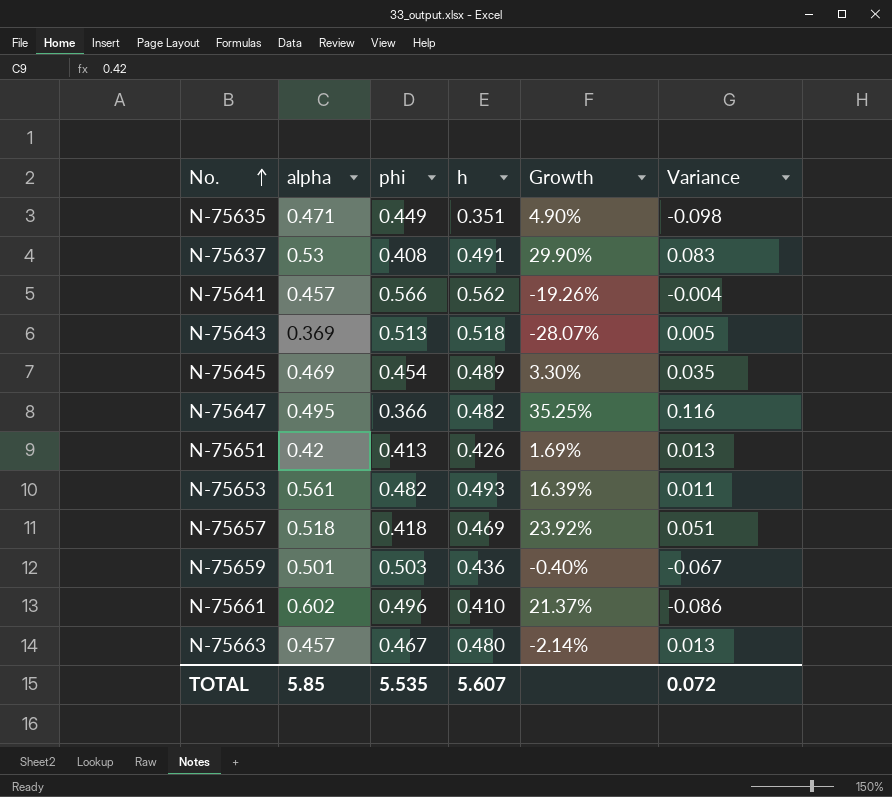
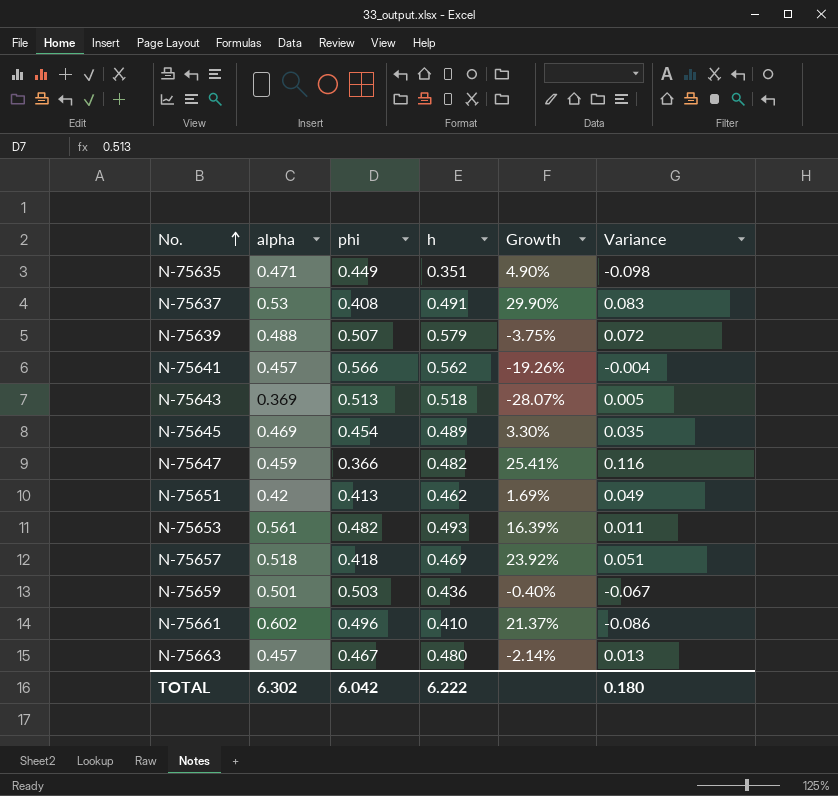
row N-75639: none -> 0.488 | 0.507 | 0.579 | -3.75% | 0.072
N-75647 | alpha: 0.495 -> 0.459
N-75647 | Growth: 35.25% -> 25.41%
N-75651 | h: 0.426 -> 0.462
N-75651 | Variance: 0.013 -> 0.049
TOTAL | alpha: 5.85 -> 6.302
TOTAL | phi: 5.535 -> 6.042
TOTAL | h: 5.607 -> 6.222
TOTAL | Variance: 0.072 -> 0.180

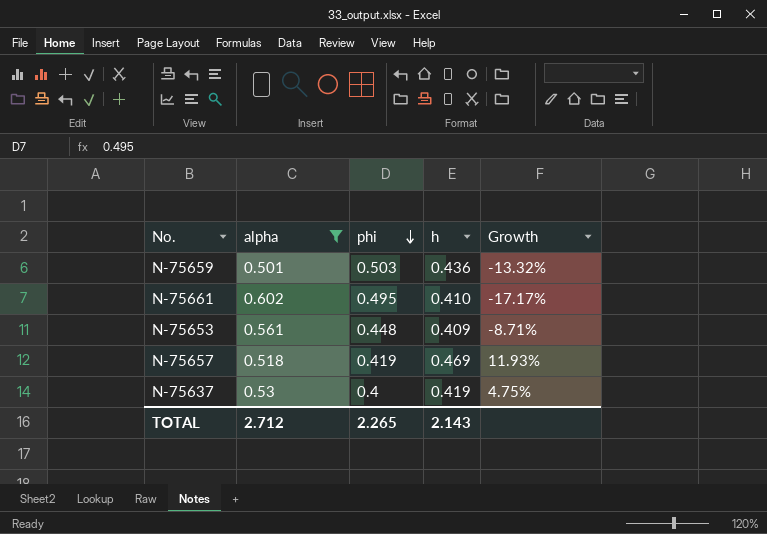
filter: none -> alpha >= 0.501
row order: No. ascending -> phi descending
column Variance | formula: [h] - [phi] -> none
column Growth | formula: ([alpha] - [phi]) / [phi] -> ([h] - [phi]) / [phi]
N-75661 | phi: 0.496 -> 0.495
N-75653 | phi: 0.482 -> 0.448
N-75653 | h: 0.493 -> 0.409
N-75657 | phi: 0.418 -> 0.419
N-75637 | phi: 0.408 -> 0.4
N-75637 | h: 0.491 -> 0.419
TOTAL | alpha: 6.302 -> 2.712
TOTAL | phi: 6.042 -> 2.265
TOTAL | h: 6.222 -> 2.143

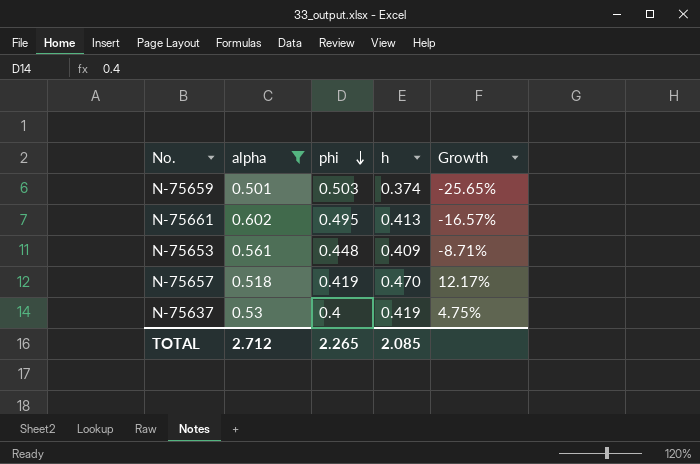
N-75659 | h: 0.436 -> 0.374
N-75659 | Growth: -13.32% -> -25.65%
N-75661 | h: 0.410 -> 0.413
N-75661 | Growth: -17.17% -> -16.57%
N-75657 | h: 0.469 -> 0.470
N-75657 | Growth: 11.93% -> 12.17%
TOTAL | h: 2.143 -> 2.085

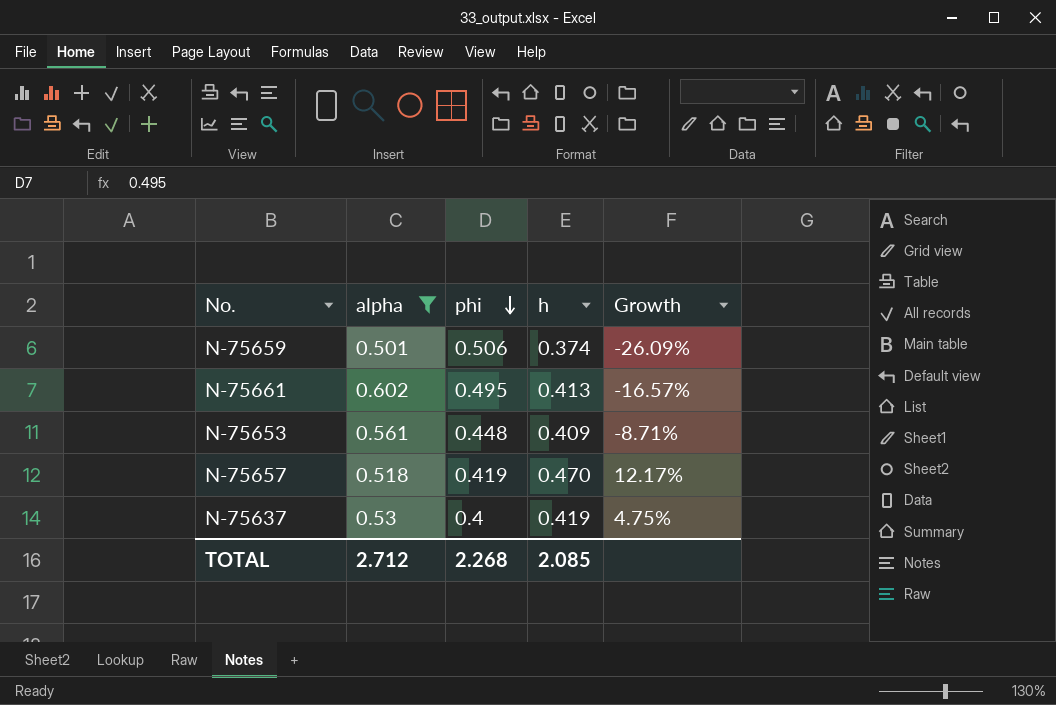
N-75659 | phi: 0.503 -> 0.506
N-75659 | Growth: -25.65% -> -26.09%
TOTAL | phi: 2.265 -> 2.268

